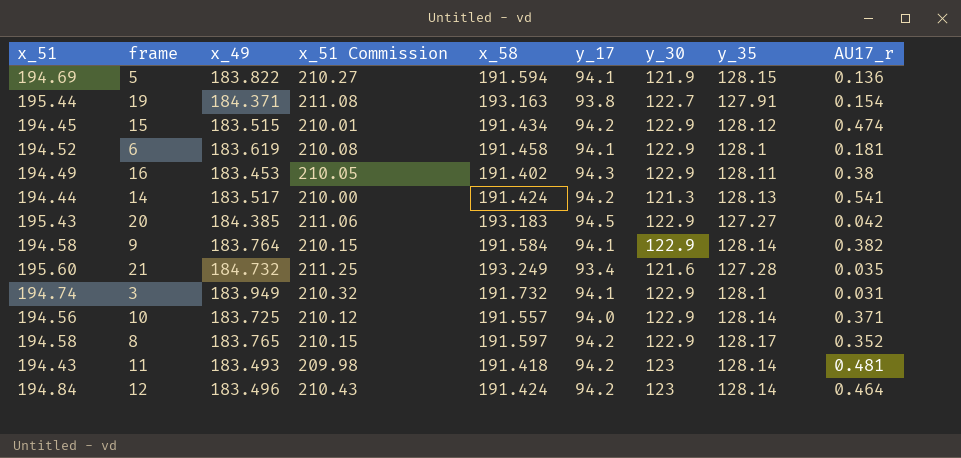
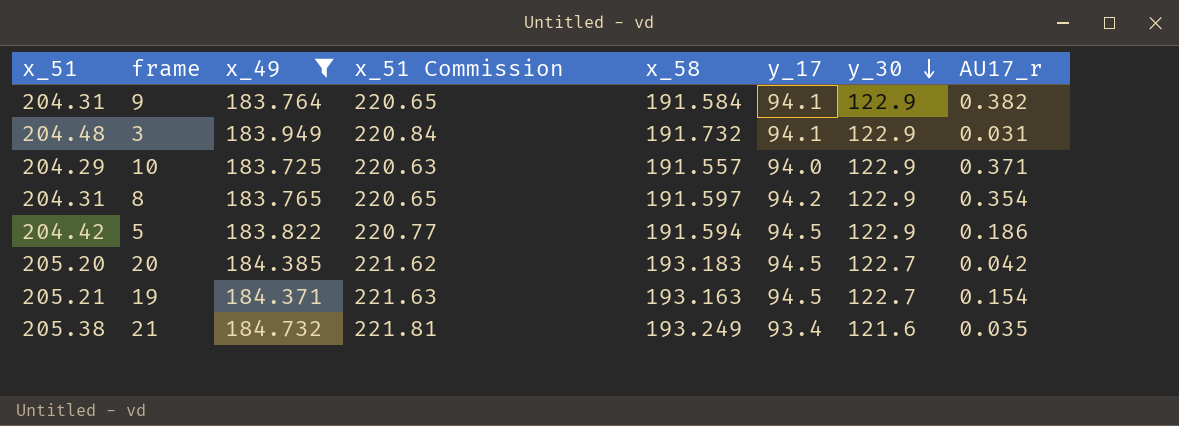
filter: none -> x_49 >= 183.725
row order: none -> y_30 descending
column y_35 | position: 8 -> none
9 | x_51: 194.58 -> 204.31
9 | x_51 Commission: 210.15 -> 220.65
3 | x_51: 194.74 -> 204.48
3 | x_51 Commission: 210.32 -> 220.84
10 | x_51: 194.56 -> 204.29
10 | x_51 Commission: 210.12 -> 220.63
8 | x_51: 194.58 -> 204.31
8 | x_51 Commission: 210.15 -> 220.65
8 | AU17_r: 0.352 -> 0.354
5 | x_51: 194.69 -> 204.42
5 | x_51 Commission: 210.27 -> 220.77
5 | y_17: 94.1 -> 94.5
5 | y_30: 121.9 -> 122.9
5 | AU17_r: 0.136 -> 0.186
20 | x_51: 195.43 -> 205.20
20 | x_51 Commission: 211.06 -> 221.62
20 | y_30: 122.9 -> 122.7
19 | x_51: 195.44 -> 205.21
19 | x_51 Commission: 211.08 -> 221.63
19 | y_17: 93.8 -> 94.5
21 | x_51: 195.60 -> 205.38
21 | x_51 Commission: 211.25 -> 221.81

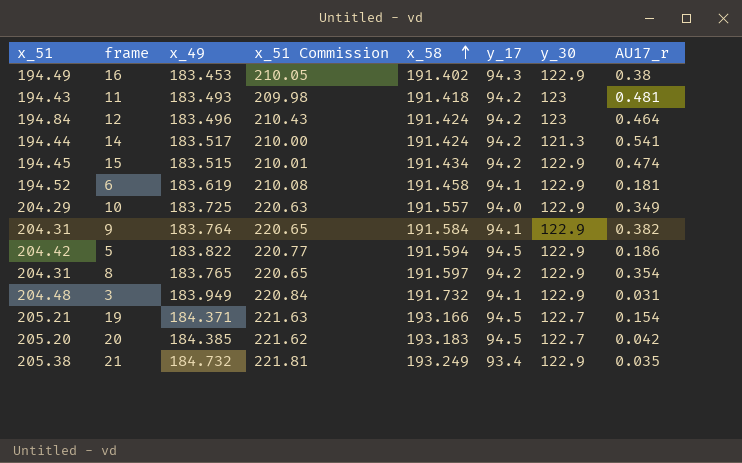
filter: x_49 >= 183.725 -> none
row order: y_30 descending -> x_58 ascending
10 | AU17_r: 0.371 -> 0.349
19 | x_58: 193.163 -> 193.166
21 | y_30: 121.6 -> 122.9

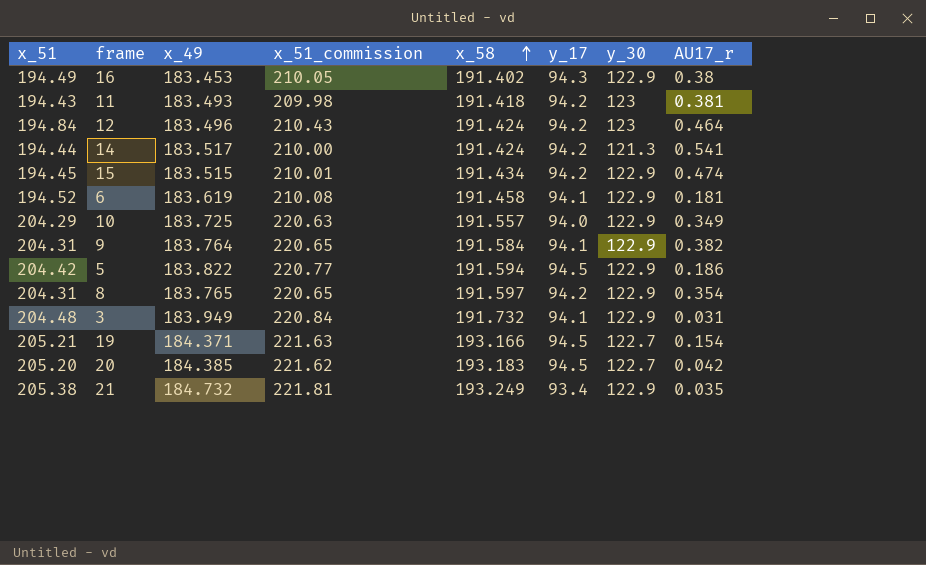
column name: x_51 Commission -> x_51_commission
11 | AU17_r: 0.481 -> 0.381

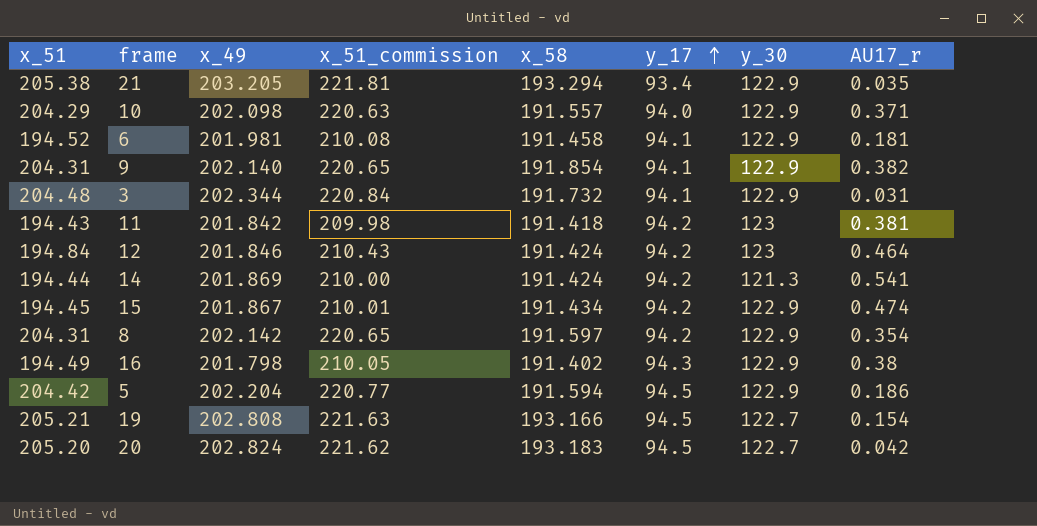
row order: x_58 ascending -> y_17 ascending
21 | x_49: 184.732 -> 203.205
21 | x_58: 193.249 -> 193.294
10 | x_49: 183.725 -> 202.098
10 | AU17_r: 0.349 -> 0.371
6 | x_49: 183.619 -> 201.981
9 | x_49: 183.764 -> 202.140
9 | x_58: 191.584 -> 191.854
3 | x_49: 183.949 -> 202.344
11 | x_49: 183.493 -> 201.842
12 | x_49: 183.496 -> 201.846
14 | x_49: 183.517 -> 201.869
15 | x_49: 183.515 -> 201.867
8 | x_49: 183.765 -> 202.142
16 | x_49: 183.453 -> 201.798
5 | x_49: 183.822 -> 202.204
19 | x_49: 184.371 -> 202.808
20 | x_49: 184.385 -> 202.824

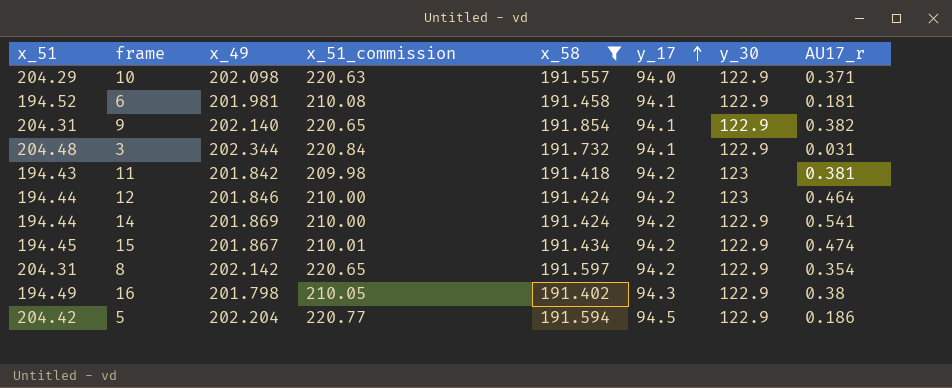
filter: none -> x_58 <= 191.854
12 | x_51: 194.84 -> 194.44
12 | x_51_commission: 210.43 -> 210.00
14 | y_30: 121.3 -> 122.9

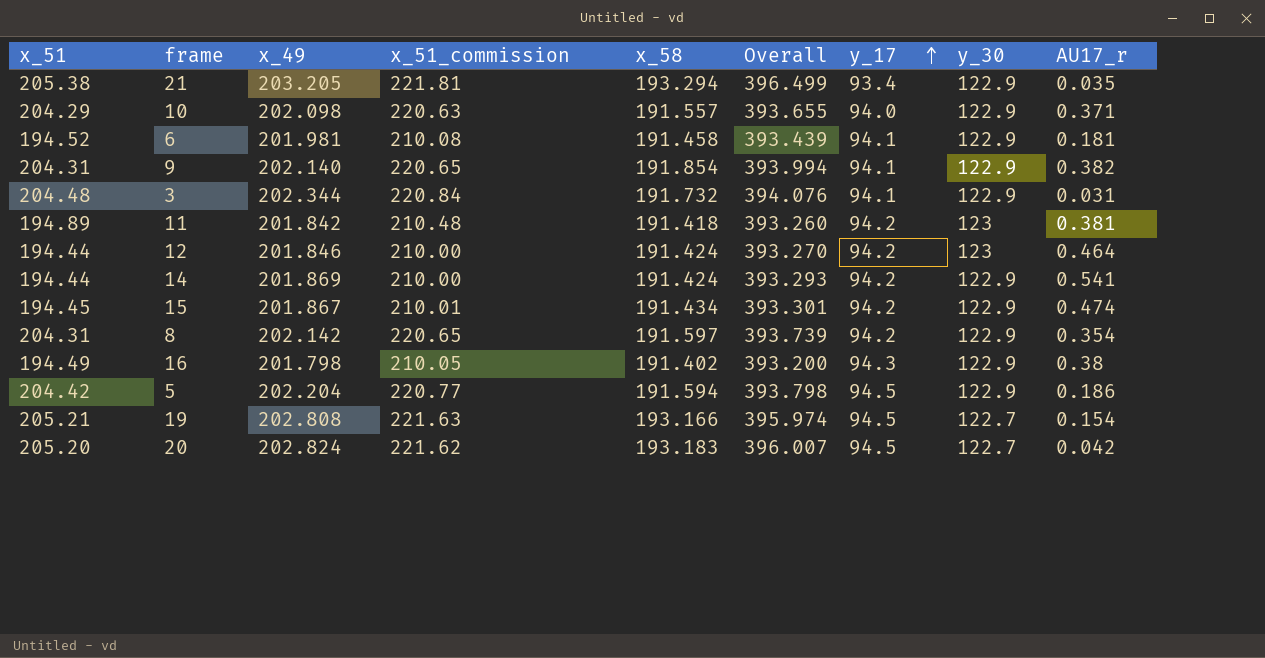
filter: x_58 <= 191.854 -> none
column Overall | formula: none -> [x_49] + [x_58]
11 | x_51: 194.43 -> 194.89
11 | x_51_commission: 209.98 -> 210.48

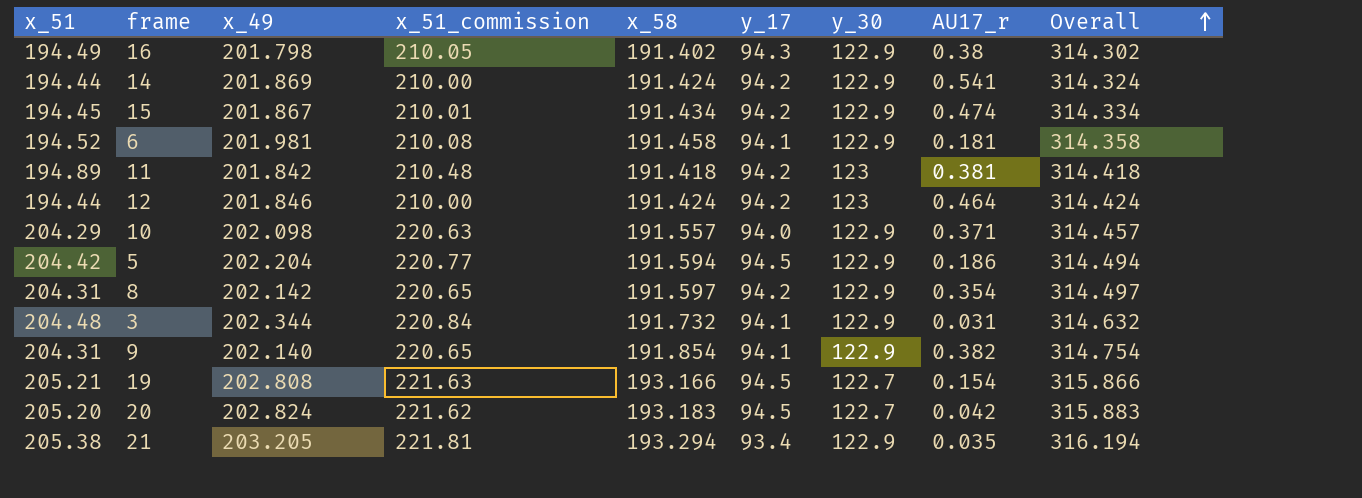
row order: y_17 ascending -> Overall ascending
column Overall | formula: [x_49] + [x_58] -> [x_58] + [y_30]
column Overall | position: 6 -> 9

